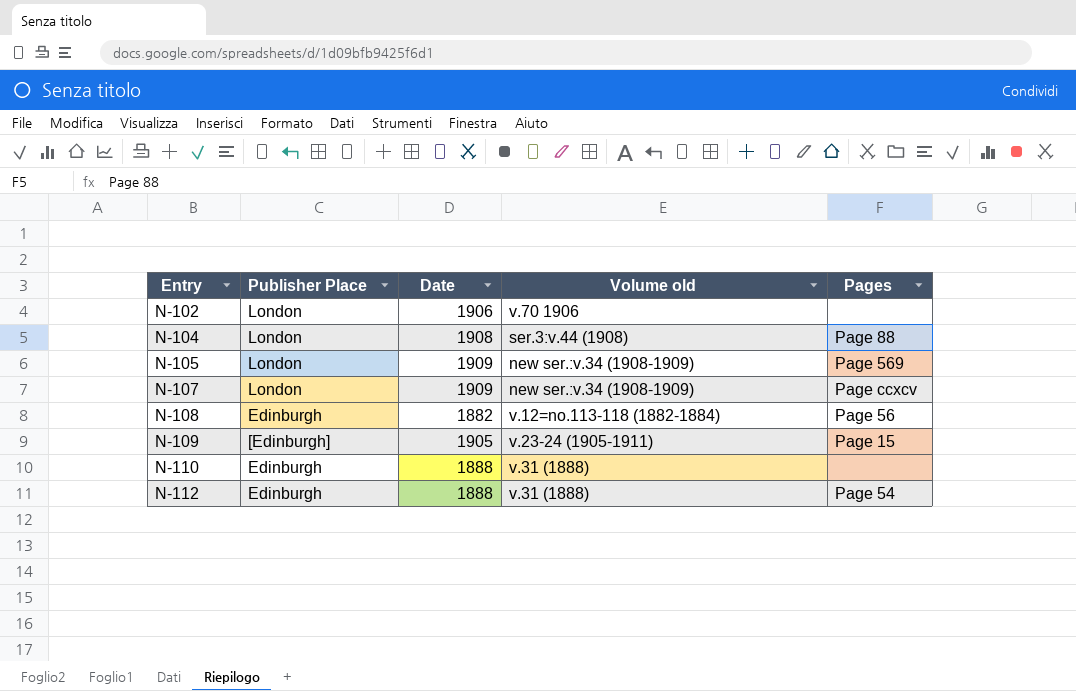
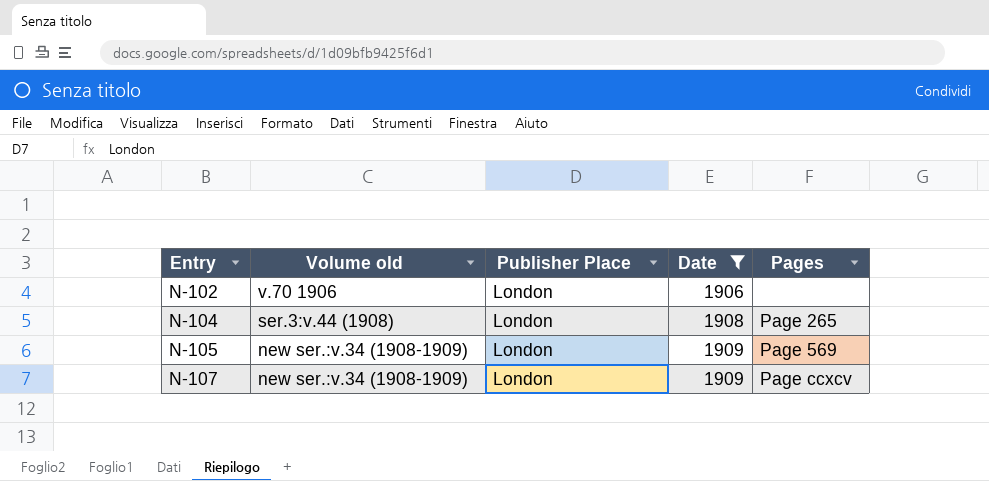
filter: none -> Date >= 1906
column Volume old | position: 4 -> 2
N-104 | Pages: Page 88 -> Page 265

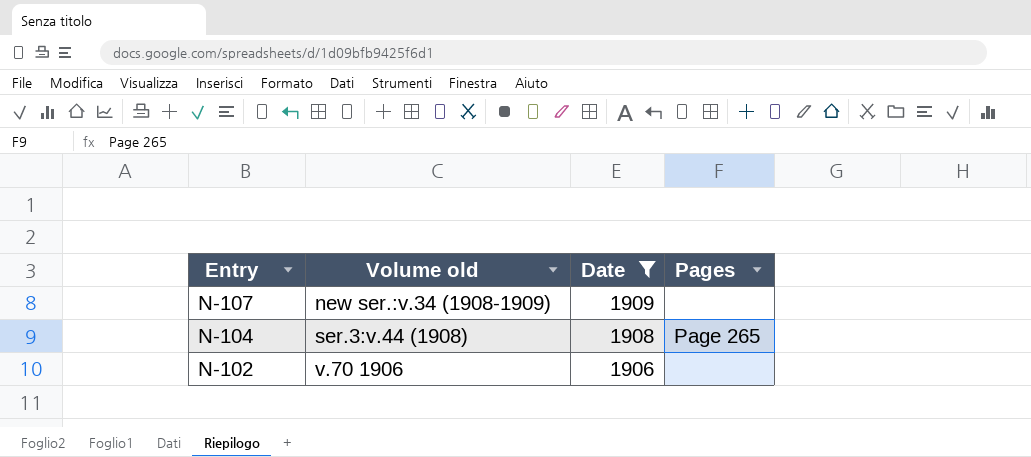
row order: Entry ascending -> Entry descending
column Publisher Place | position: 3 -> none
row N-105: new ser.:v.34 (1908-1909) | London | 1909 | Page 569 -> none
N-107 | Pages: Page ccxcv -> none

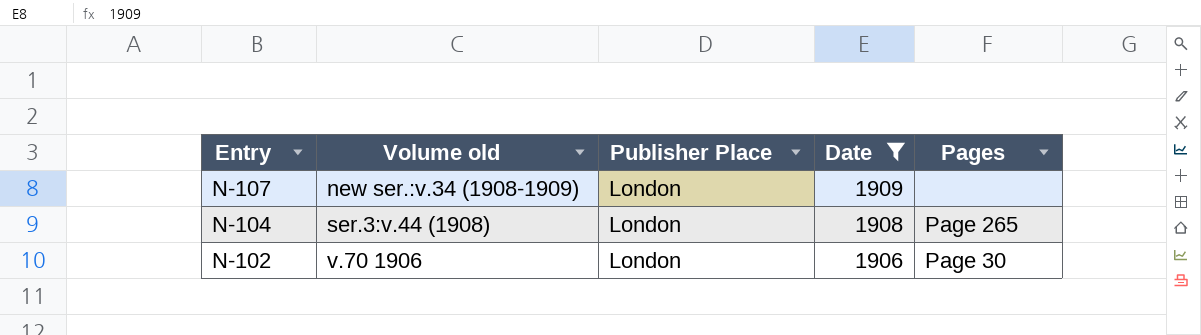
column Publisher Place | position: none -> 3
N-102 | Pages: none -> Page 30

